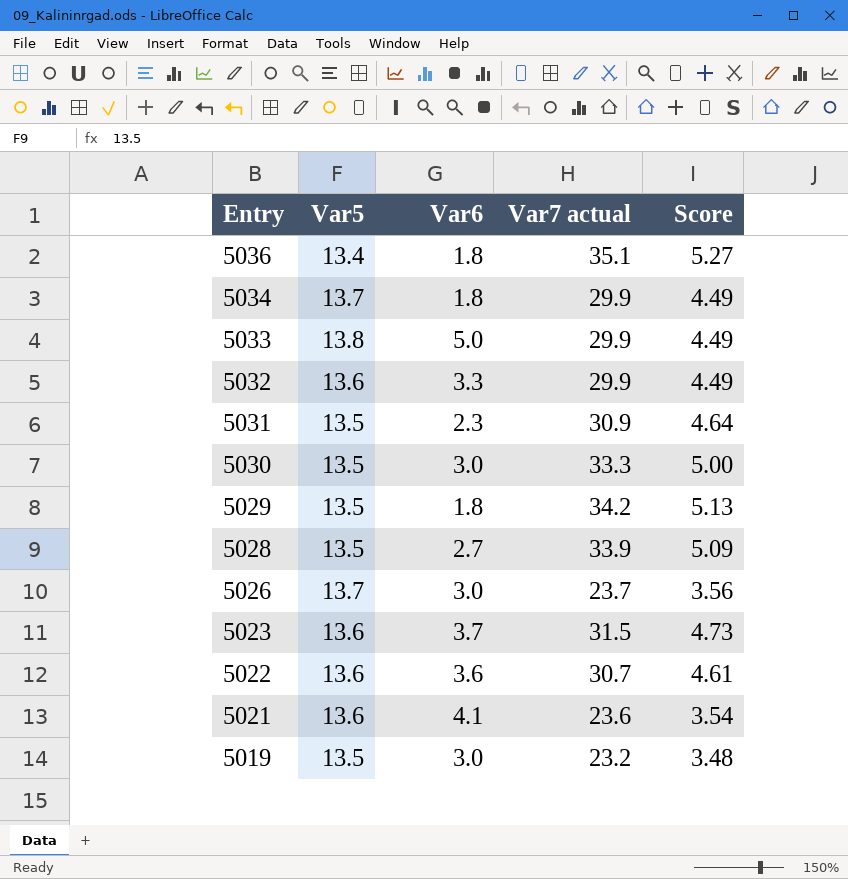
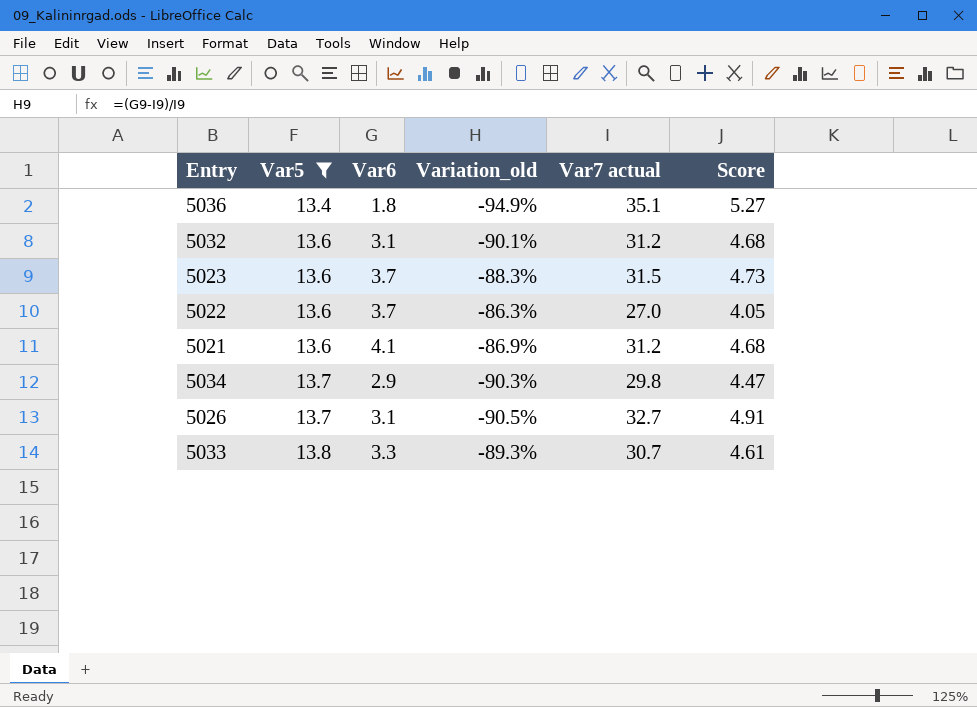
filter: none -> Var5 != 13.5
row order: Entry descending -> Var5 ascending
column Variation_old | formula: none -> ([Var6] - [Var7 actual]) / [Var7 actual]
5032 | Var6: 3.3 -> 3.1
5032 | Var7 actual: 29.9 -> 31.2
5032 | Score: 4.49 -> 4.68
5022 | Var6: 3.6 -> 3.7
5022 | Var7 actual: 30.7 -> 27.0
5022 | Score: 4.61 -> 4.05
5021 | Var7 actual: 23.6 -> 31.2
5021 | Score: 3.54 -> 4.68
5034 | Var6: 1.8 -> 2.9
5034 | Var7 actual: 29.9 -> 29.8
5034 | Score: 4.49 -> 4.47
5026 | Var6: 3.0 -> 3.1
5026 | Var7 actual: 23.7 -> 32.7
5026 | Score: 3.56 -> 4.91
5033 | Var6: 5.0 -> 3.3
5033 | Var7 actual: 29.9 -> 30.7
5033 | Score: 4.49 -> 4.61

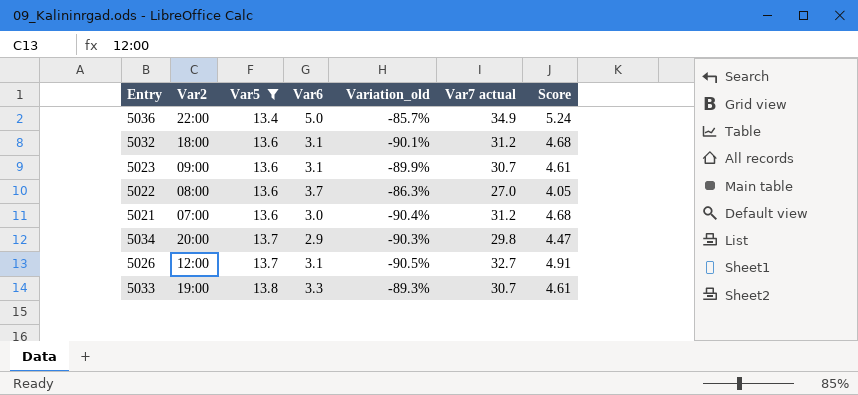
column Var2 | position: none -> 2
5036 | Var6: 1.8 -> 5.0
5036 | Variation_old: -94.9% -> -85.7%
5036 | Var7 actual: 35.1 -> 34.9
5036 | Score: 5.27 -> 5.24
5023 | Var6: 3.7 -> 3.1
5023 | Variation_old: -88.3% -> -89.9%
5023 | Var7 actual: 31.5 -> 30.7
5023 | Score: 4.73 -> 4.61
5021 | Var6: 4.1 -> 3.0
5021 | Variation_old: -86.9% -> -90.4%

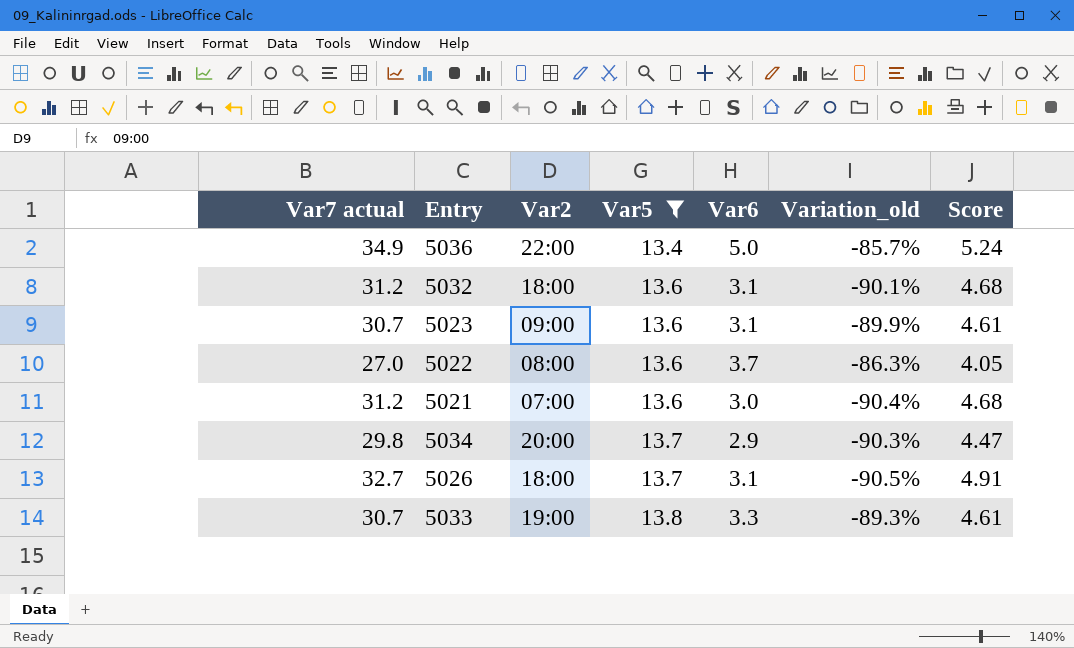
column Var7 actual | position: 6 -> 1
5026 | Var2: 12:00 -> 18:00

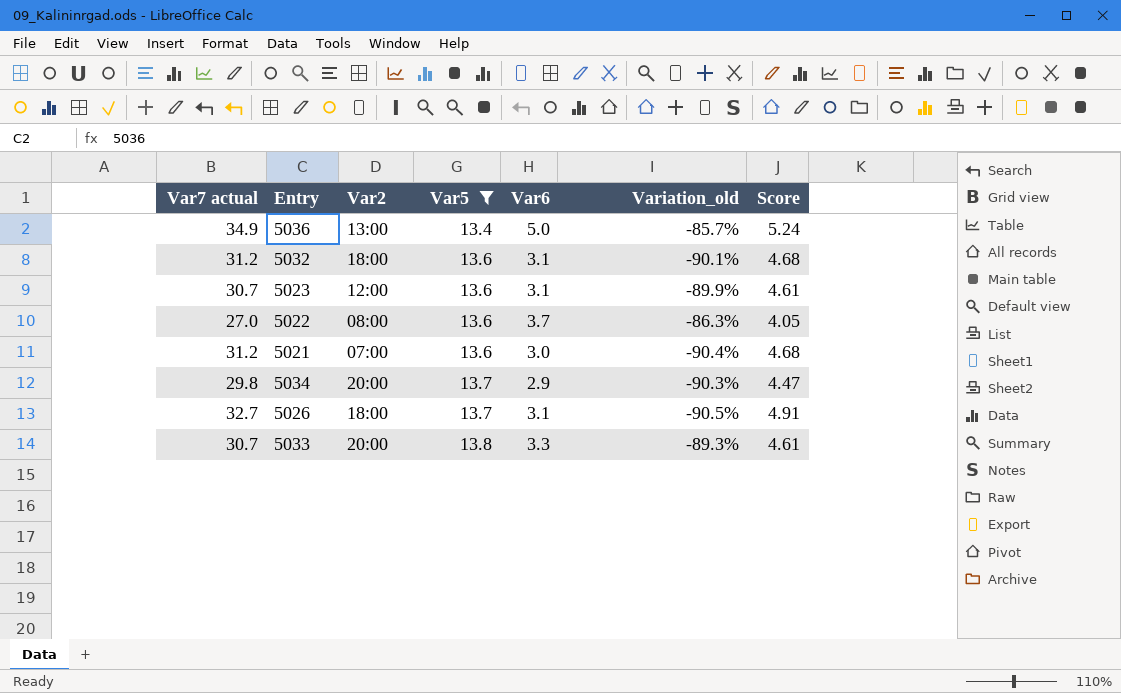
5036 | Var2: 22:00 -> 13:00
5023 | Var2: 09:00 -> 12:00
5033 | Var2: 19:00 -> 20:00

